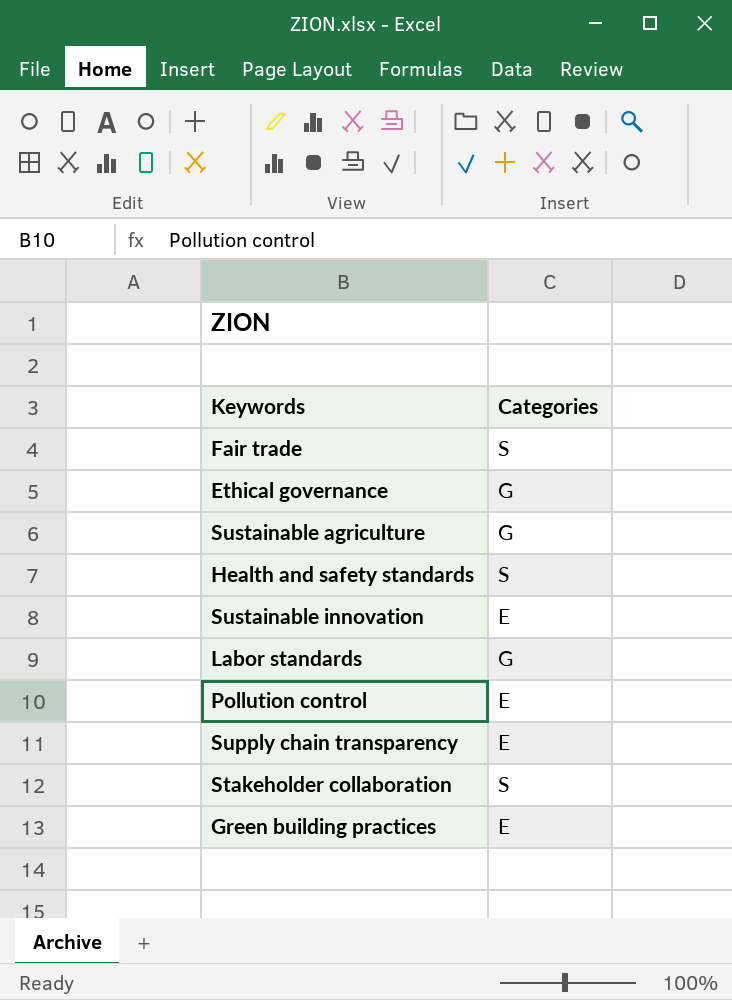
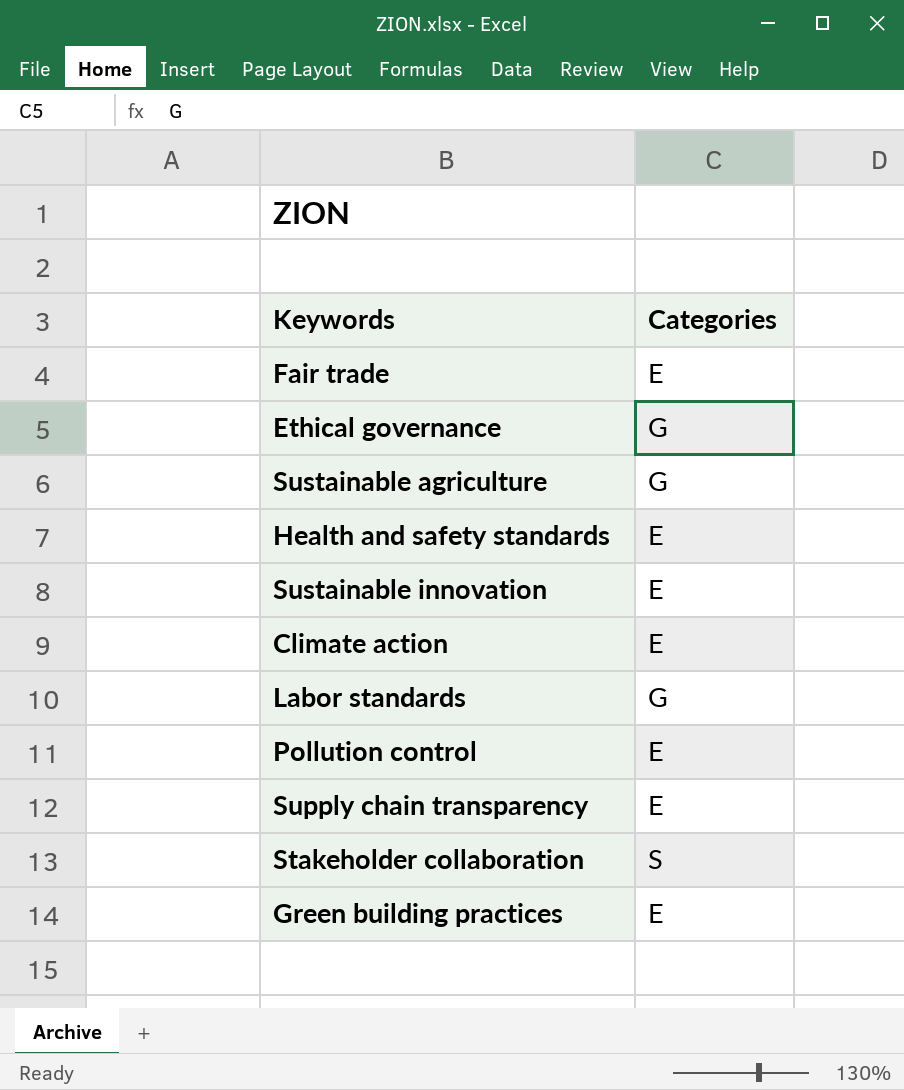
Fair trade | Categories: S -> E
Health and safety standards | Categories: S -> E
row Climate action: none -> E

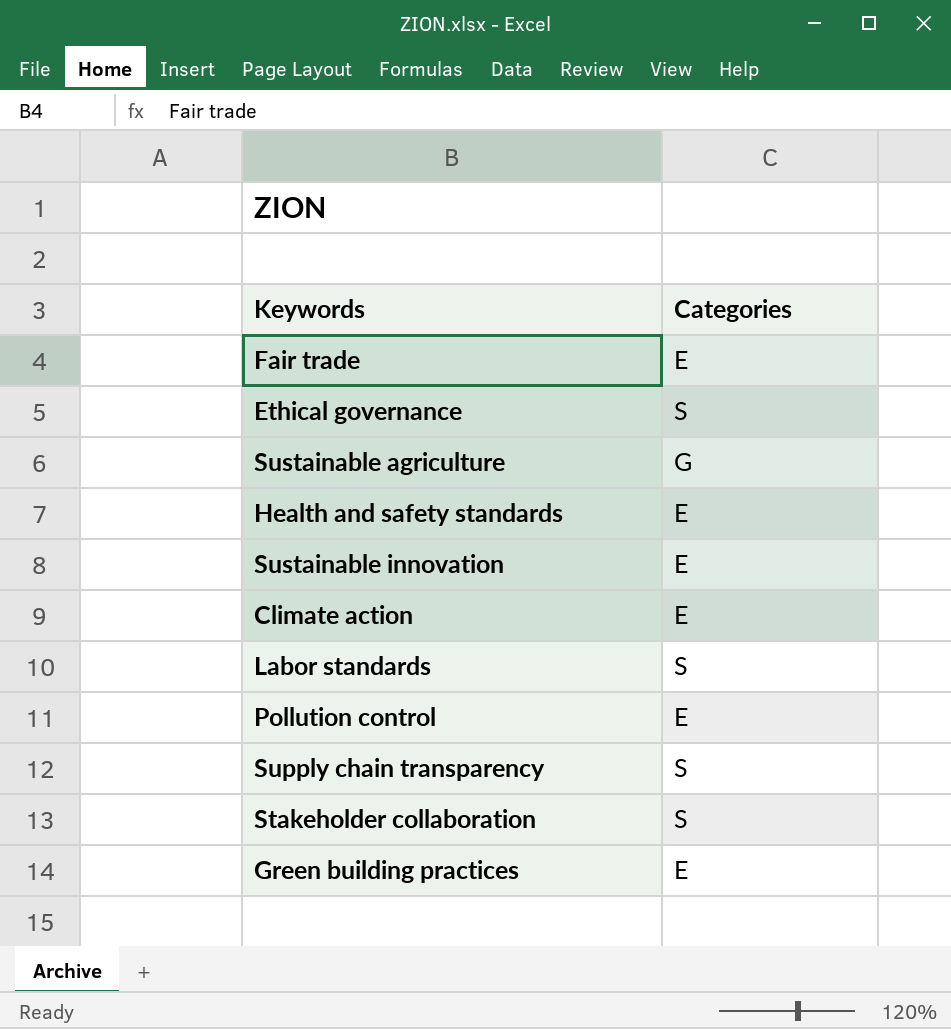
Ethical governance | Categories: G -> S
Labor standards | Categories: G -> S
Supply chain transparency | Categories: E -> S

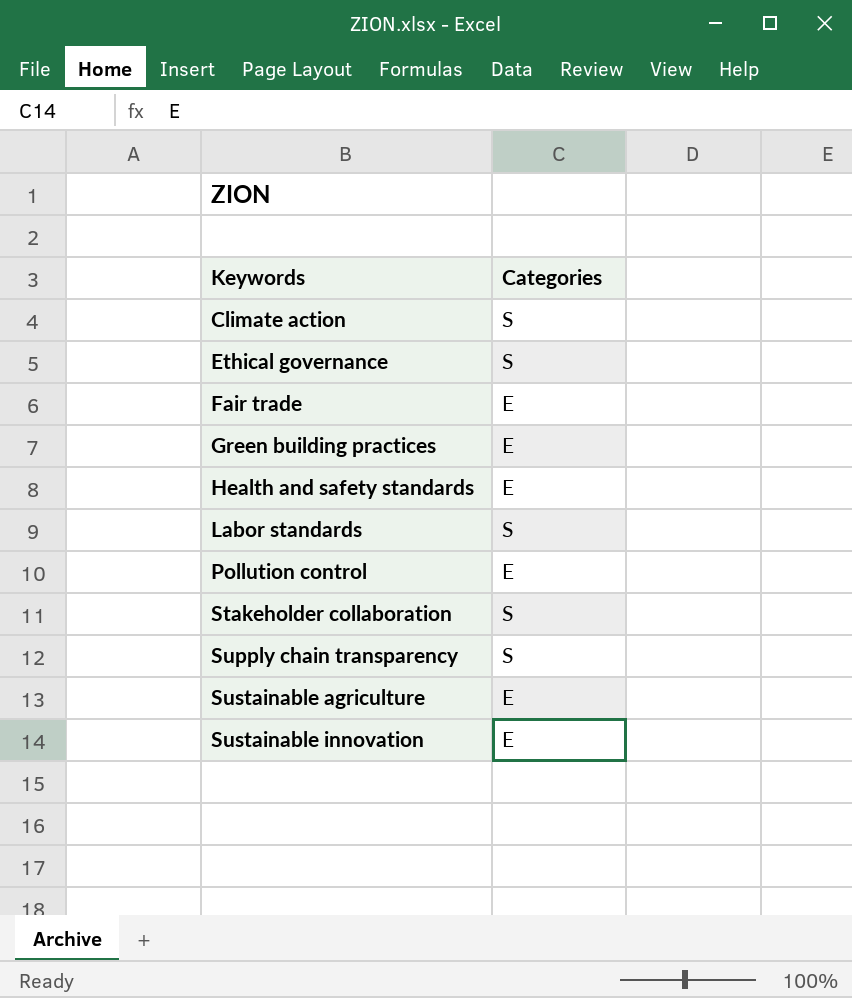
row order: none -> Keywords ascending
Climate action | Categories: E -> S
Sustainable agriculture | Categories: G -> E

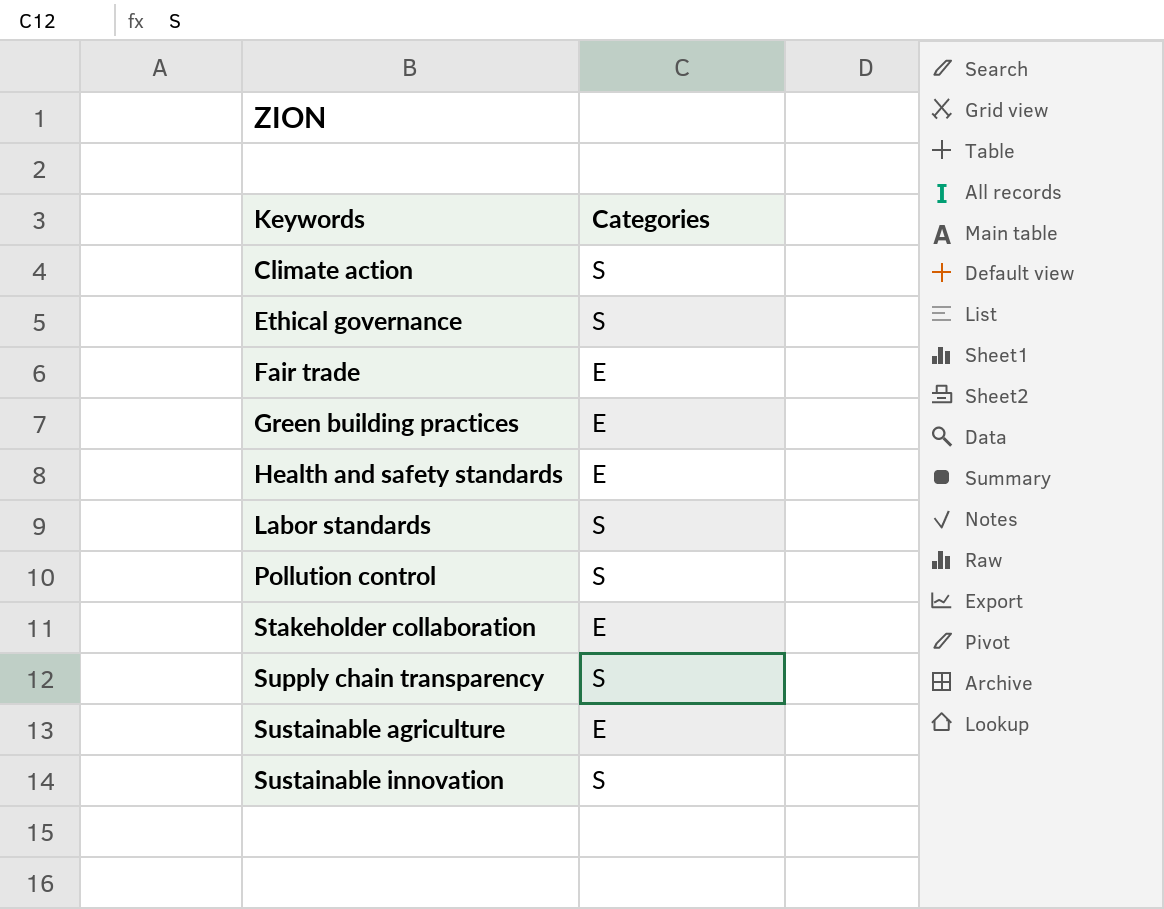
Pollution control | Categories: E -> S
Stakeholder collaboration | Categories: S -> E
Sustainable innovation | Categories: E -> S

